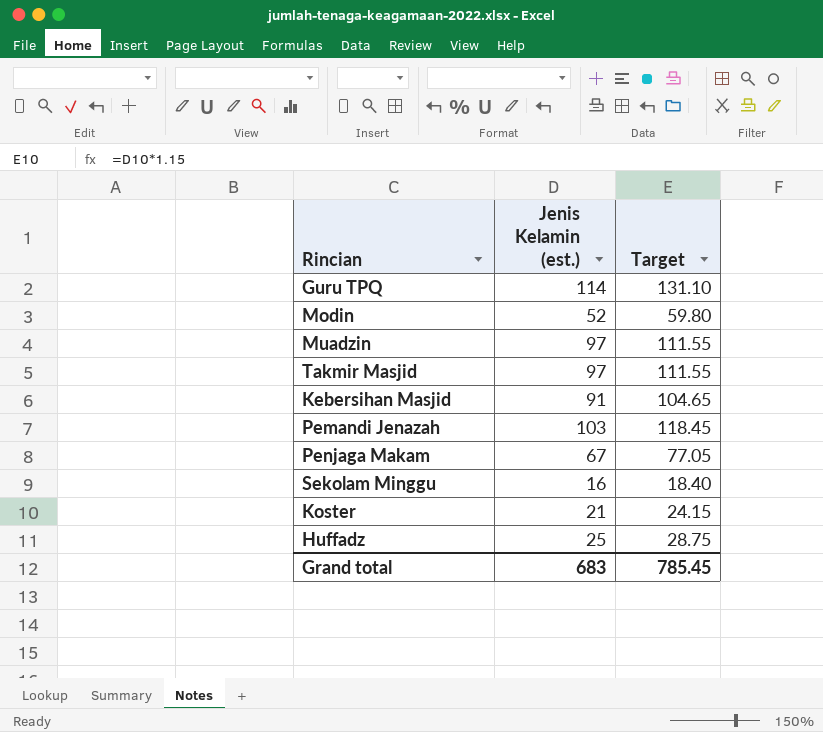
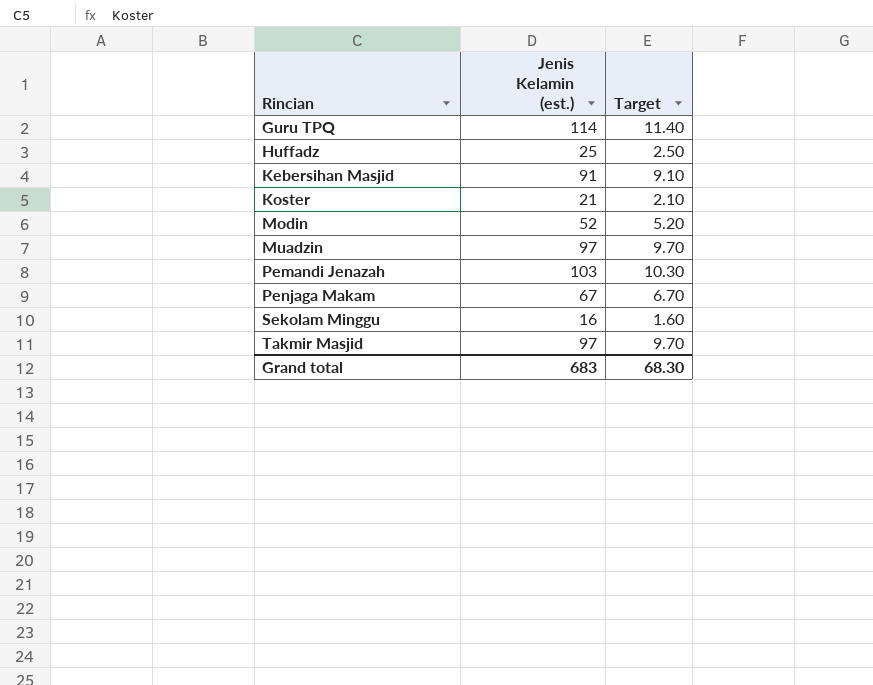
row order: none -> Rincian ascending
column Target | formula: [Jenis Kelamin (est.)] * 1.15 -> [Jenis Kelamin (est.)] * 0.1
Grand total | Target: 785.45 -> 68.30

